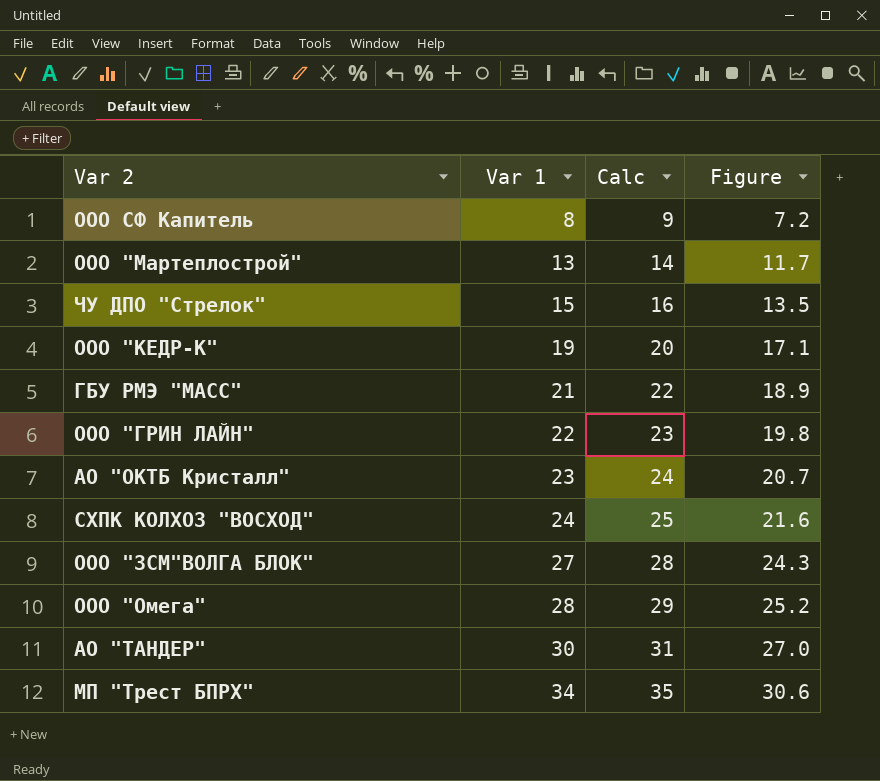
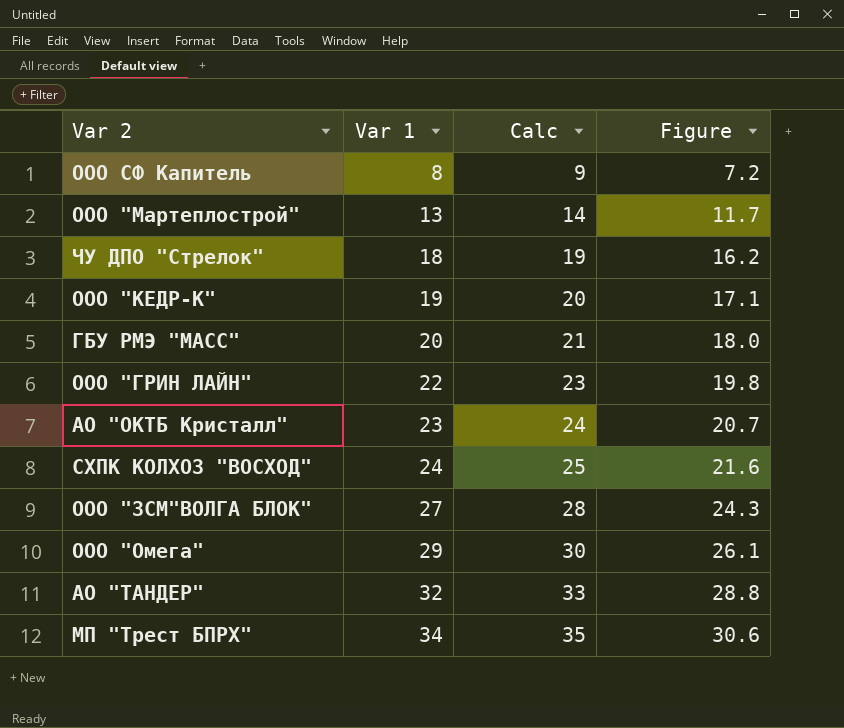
ЧУ ДПО "Стрелок" | Var 1: 15 -> 18
ЧУ ДПО "Стрелок" | Calc: 16 -> 19
ЧУ ДПО "Стрелок" | Figure: 13.5 -> 16.2
ГБУ РМЭ "МАСС" | Var 1: 21 -> 20
ГБУ РМЭ "МАСС" | Calc: 22 -> 21
ГБУ РМЭ "МАСС" | Figure: 18.9 -> 18.0
ООО "Омега" | Var 1: 28 -> 29
ООО "Омега" | Calc: 29 -> 30
ООО "Омега" | Figure: 25.2 -> 26.1
АО "ТАНДЕР" | Var 1: 30 -> 32
АО "ТАНДЕР" | Calc: 31 -> 33
АО "ТАНДЕР" | Figure: 27.0 -> 28.8

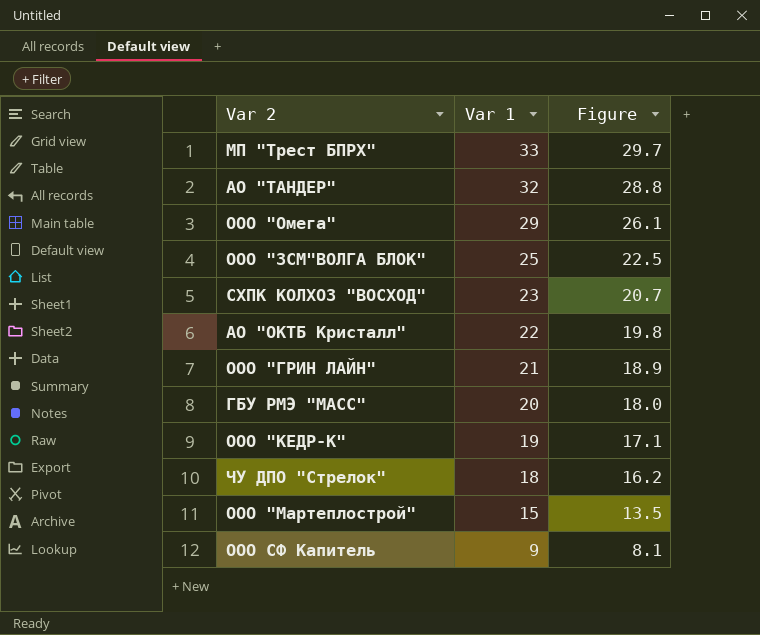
row order: Var 1 ascending -> Var 1 descending
column Calc | formula: [Var 1] + 1 -> none
МП "Трест БПРХ" | Var 1: 34 -> 33
МП "Трест БПРХ" | Figure: 30.6 -> 29.7
ООО "ЗСМ"ВОЛГА БЛОК" | Var 1: 27 -> 25
ООО "ЗСМ"ВОЛГА БЛОК" | Figure: 24.3 -> 22.5
СХПК КОЛХОЗ "ВОСХОД" | Var 1: 24 -> 23
СХПК КОЛХОЗ "ВОСХОД" | Figure: 21.6 -> 20.7
АО "ОКТБ Кристалл" | Var 1: 23 -> 22
АО "ОКТБ Кристалл" | Figure: 20.7 -> 19.8
ООО "ГРИН ЛАЙН" | Var 1: 22 -> 21
ООО "ГРИН ЛАЙН" | Figure: 19.8 -> 18.9
ООО "Мартеплострой" | Var 1: 13 -> 15
ООО "Мартеплострой" | Figure: 11.7 -> 13.5
ООО СФ Капитель | Var 1: 8 -> 9
ООО СФ Капитель | Figure: 7.2 -> 8.1

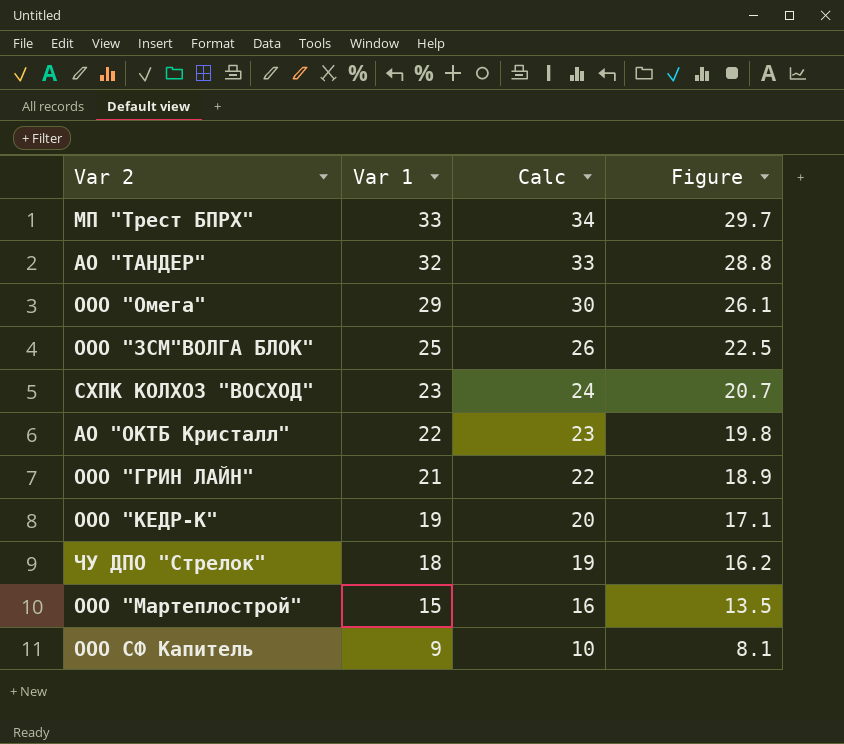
column Calc | formula: none -> [Var 1] + 1
row ГБУ РМЭ "МАСС": 20 | 18.0 -> none

